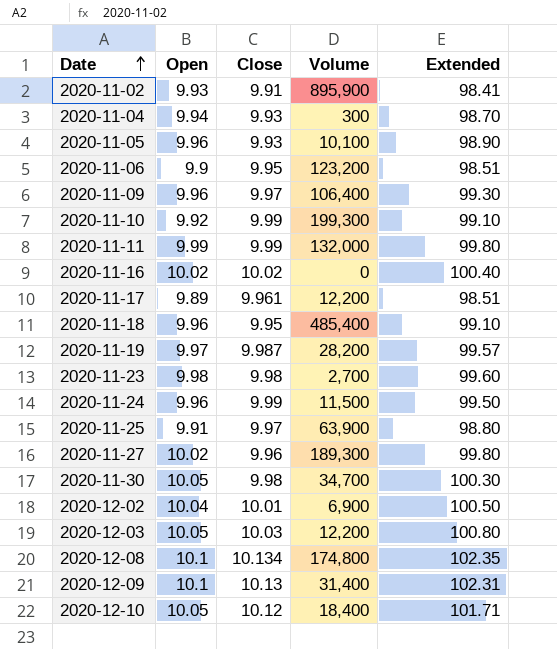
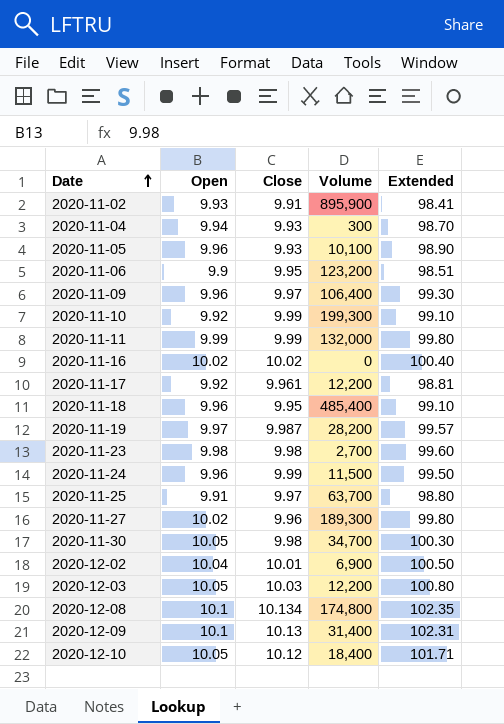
2020-11-17 | Open: 9.89 -> 9.92
2020-11-17 | Extended: 98.51 -> 98.81
2020-11-25 | Volume: 63,900 -> 63,700

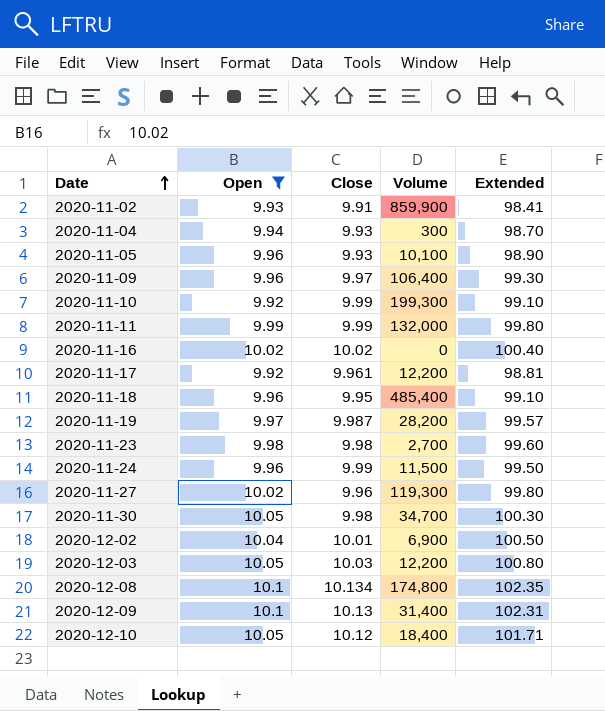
filter: none -> Open >= 9.92
2020-11-02 | Volume: 895,900 -> 859,900
2020-11-27 | Volume: 189,300 -> 119,300

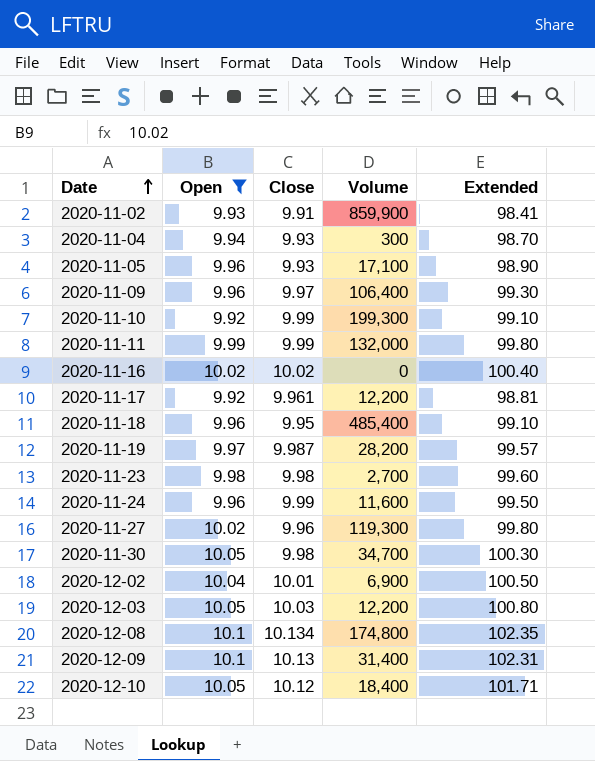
2020-11-05 | Volume: 10,100 -> 17,100
2020-11-24 | Volume: 11,500 -> 11,600

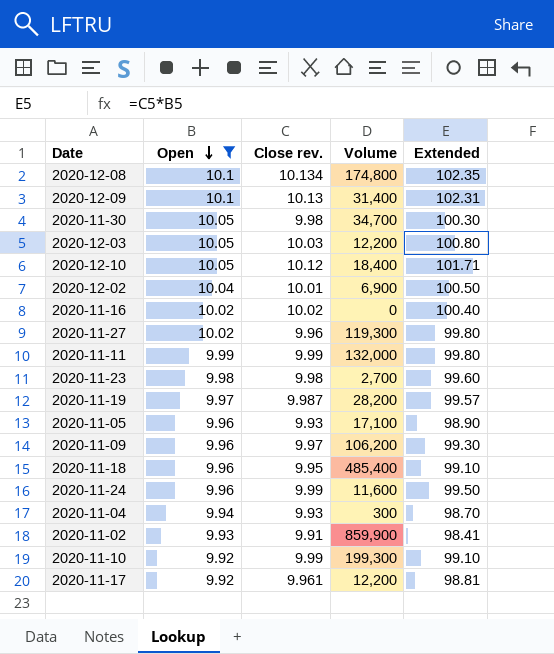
row order: Date ascending -> Open descending
column name: Close -> Close rev.
2020-11-09 | Volume: 106,400 -> 106,200

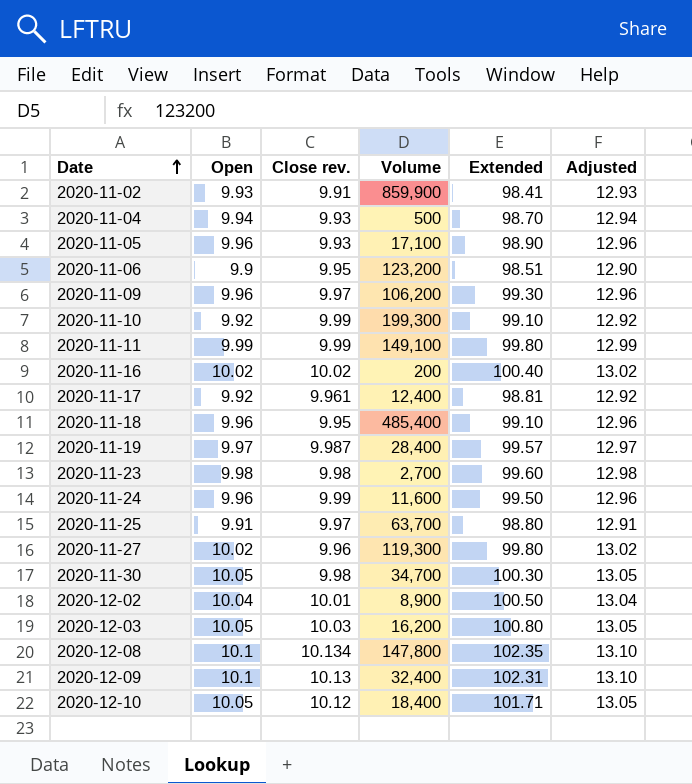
filter: Open >= 9.92 -> none
row order: Open descending -> Date ascending
column Adjusted | formula: none -> [Open] + 3
2020-11-04 | Volume: 300 -> 500
2020-11-11 | Volume: 132,000 -> 149,100
2020-11-16 | Volume: 0 -> 200
2020-11-17 | Volume: 12,200 -> 12,400
2020-11-19 | Volume: 28,200 -> 28,400
2020-12-02 | Volume: 6,900 -> 8,900
2020-12-03 | Volume: 12,200 -> 16,200
2020-12-08 | Volume: 174,800 -> 147,800
2020-12-09 | Volume: 31,400 -> 32,400

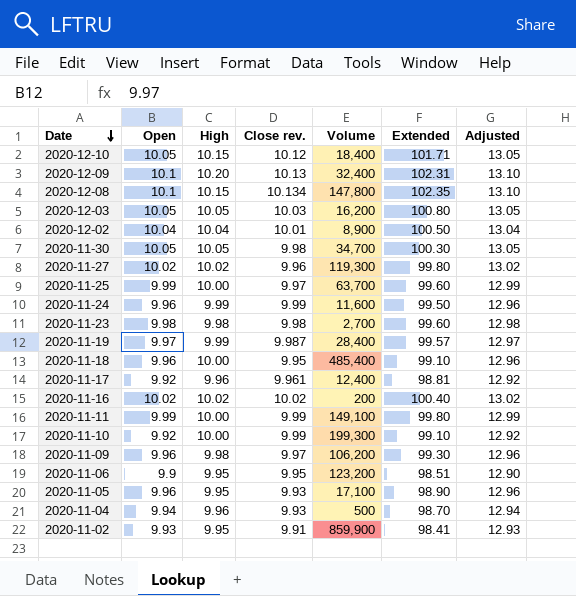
row order: Date ascending -> Date descending
column High | position: none -> 3
2020-11-25 | Open: 9.91 -> 9.99
2020-11-25 | Extended: 98.80 -> 99.60
2020-11-25 | Adjusted: 12.91 -> 12.99

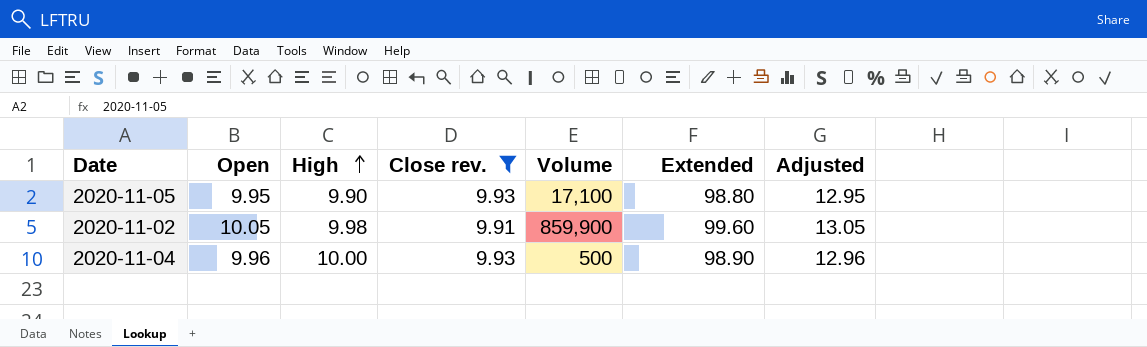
filter: none -> Close rev. <= 9.93
row order: Date descending -> High ascending
2020-11-05 | Open: 9.96 -> 9.95
2020-11-05 | High: 9.95 -> 9.90
2020-11-05 | Extended: 98.90 -> 98.80
2020-11-05 | Adjusted: 12.96 -> 12.95
2020-11-02 | Open: 9.93 -> 10.05
2020-11-02 | High: 9.95 -> 9.98
2020-11-02 | Extended: 98.41 -> 99.60
2020-11-02 | Adjusted: 12.93 -> 13.05
2020-11-04 | Open: 9.94 -> 9.96
2020-11-04 | High: 9.96 -> 10.00
2020-11-04 | Extended: 98.70 -> 98.90
2020-11-04 | Adjusted: 12.94 -> 12.96

